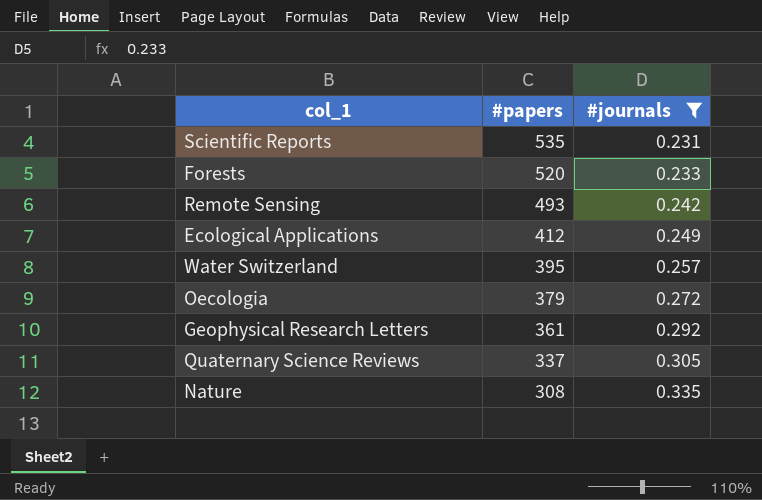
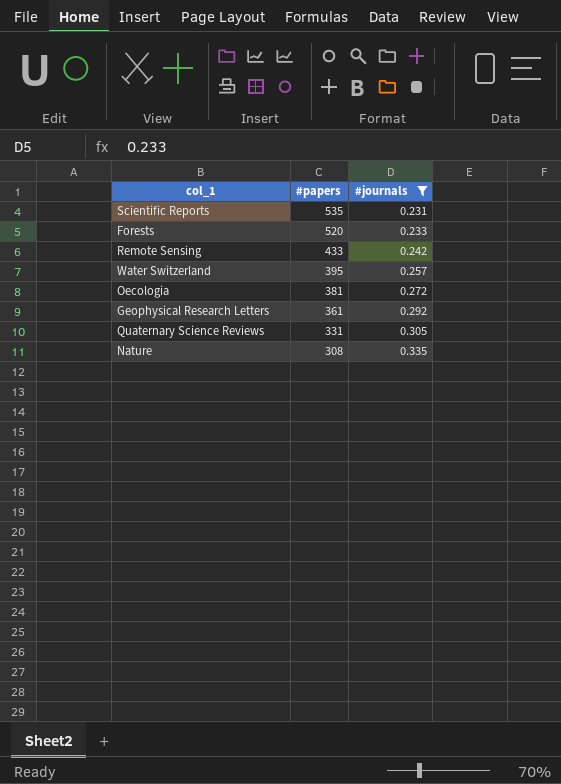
row Ecological Applications: 412 | 0.249 -> none
Remote Sensing | #papers: 493 -> 433
Oecologia | #papers: 379 -> 381
Quaternary Science Reviews | #papers: 337 -> 331

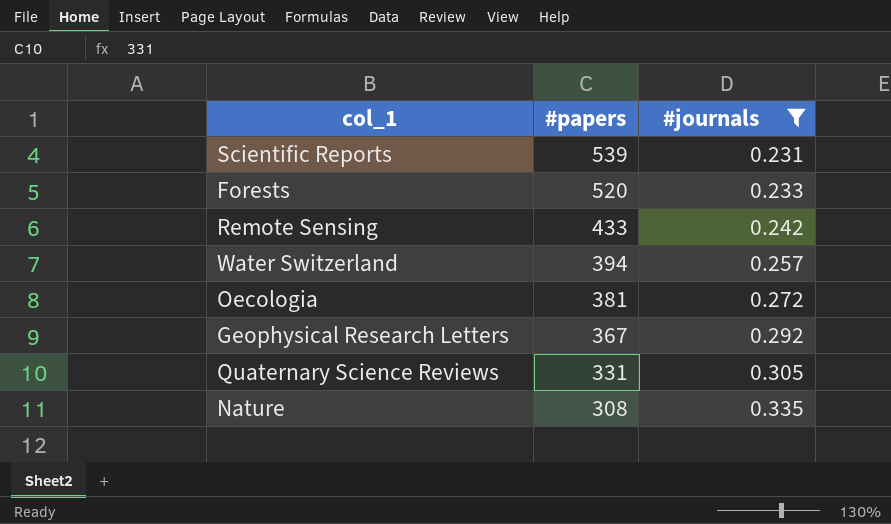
Scientific Reports | #papers: 535 -> 539
Water Switzerland | #papers: 395 -> 394
Geophysical Research Letters | #papers: 361 -> 367

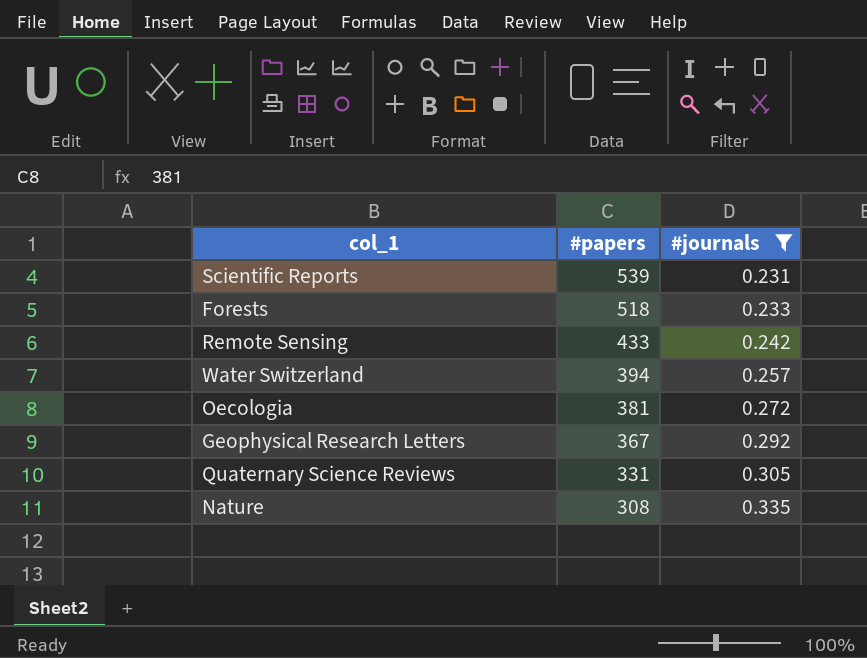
Forests | #papers: 520 -> 518

